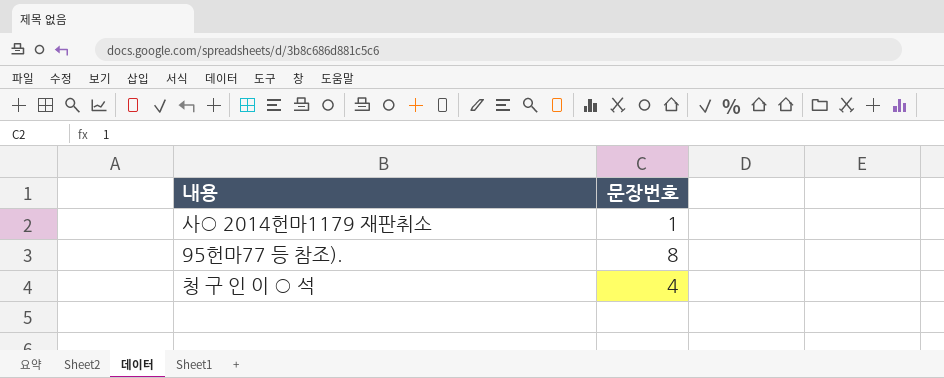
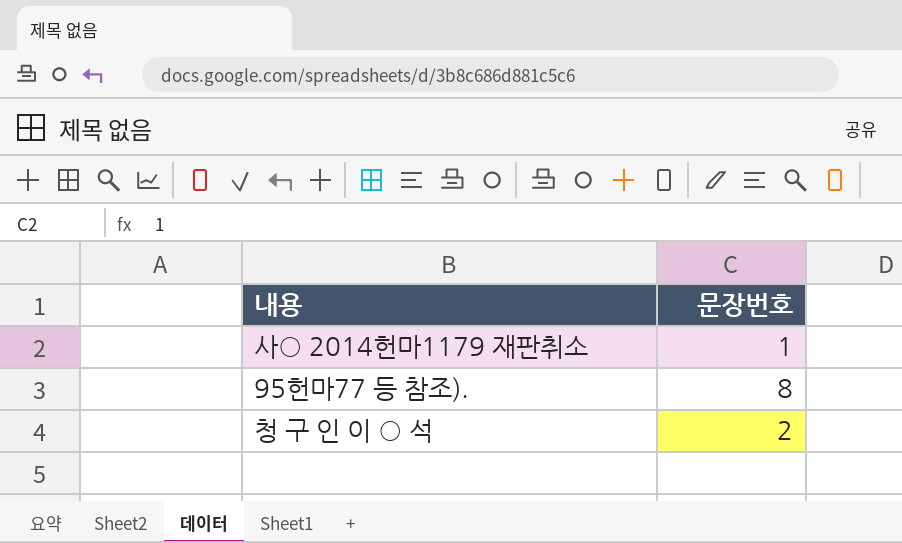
청 구 인 이 ○ 석 | 문장번호: 4 -> 2

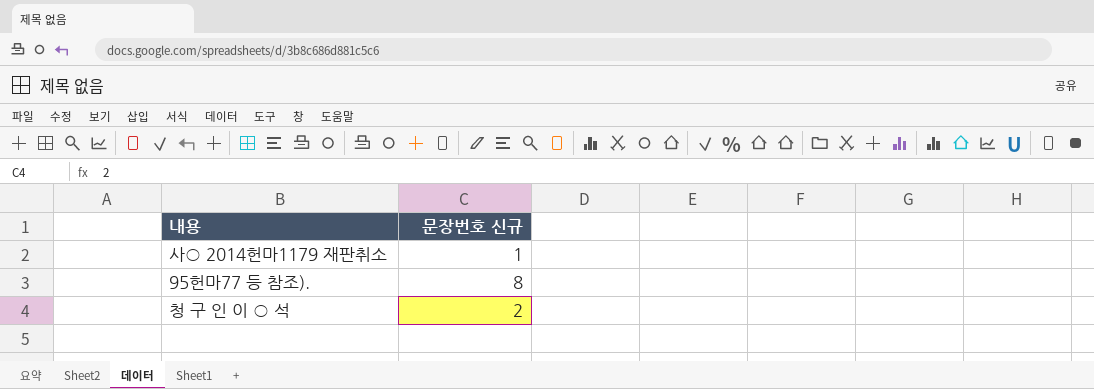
column name: 문장번호 -> 문장번호 신규

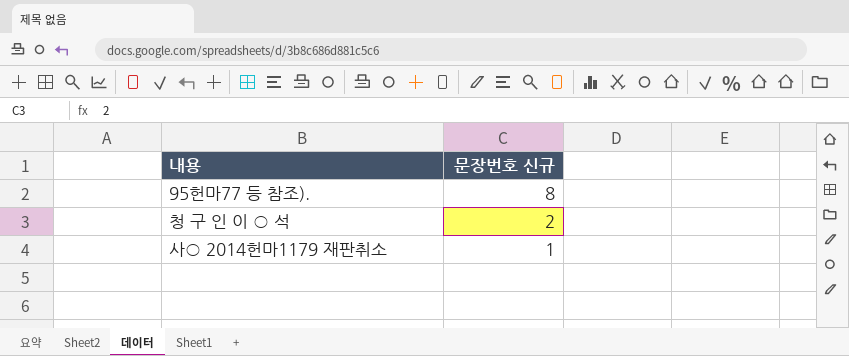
row order: none -> 문장번호 신규 descending

